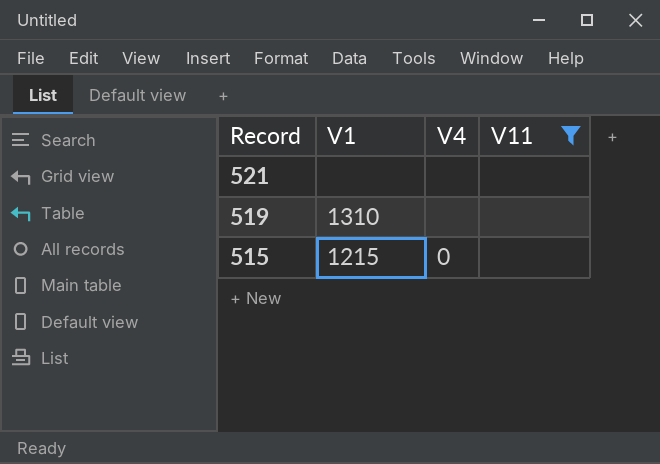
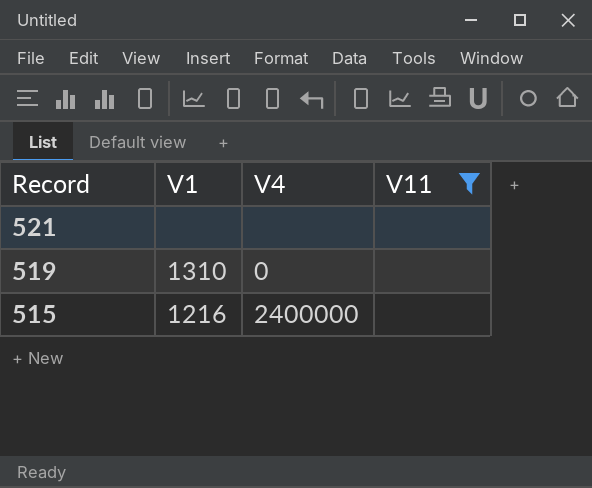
519 | V4: none -> 0
515 | V1: 1215 -> 1216
515 | V4: 0 -> 2400000

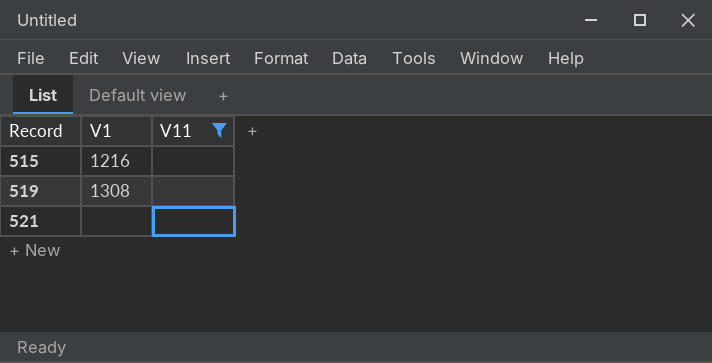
row order: Record descending -> Record ascending
column V4 | position: 3 -> none
519 | V1: 1310 -> 1308

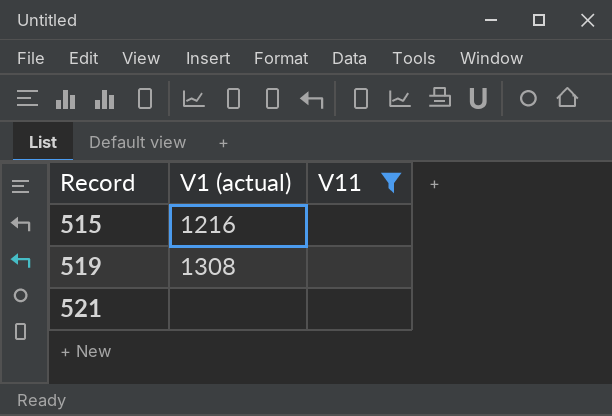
column name: V1 -> V1 (actual)

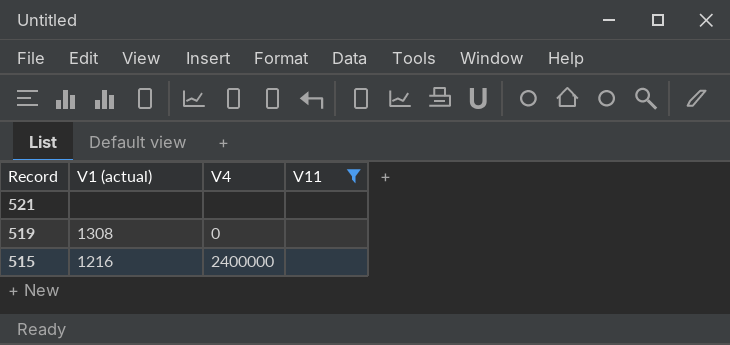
row order: Record ascending -> Record descending
column V4 | position: none -> 3

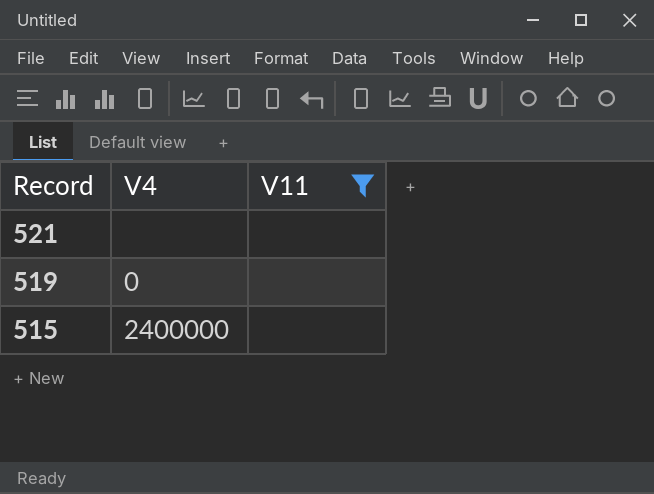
column V1 (actual) | position: 2 -> none

